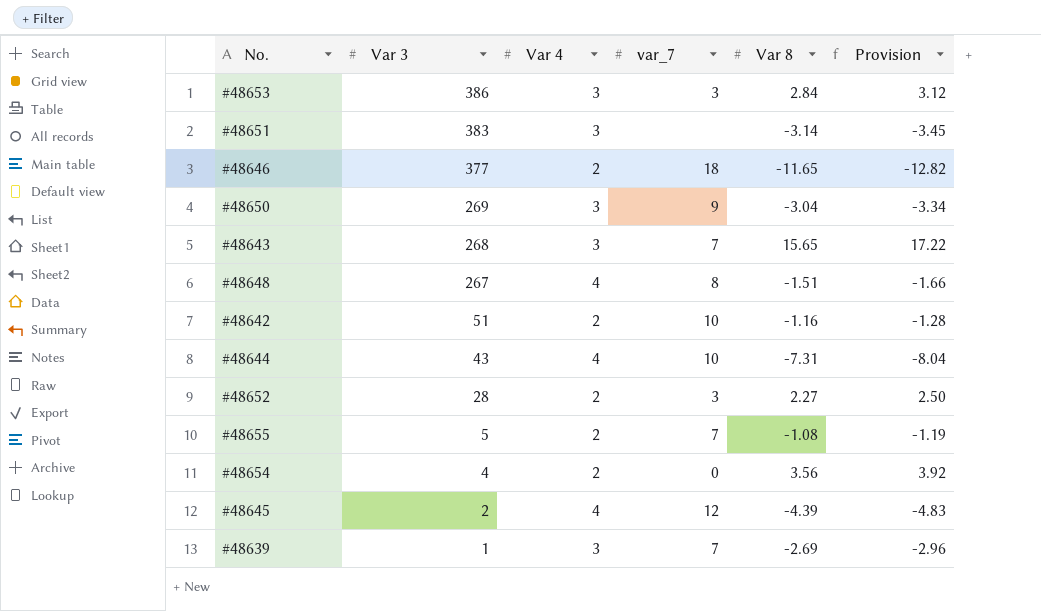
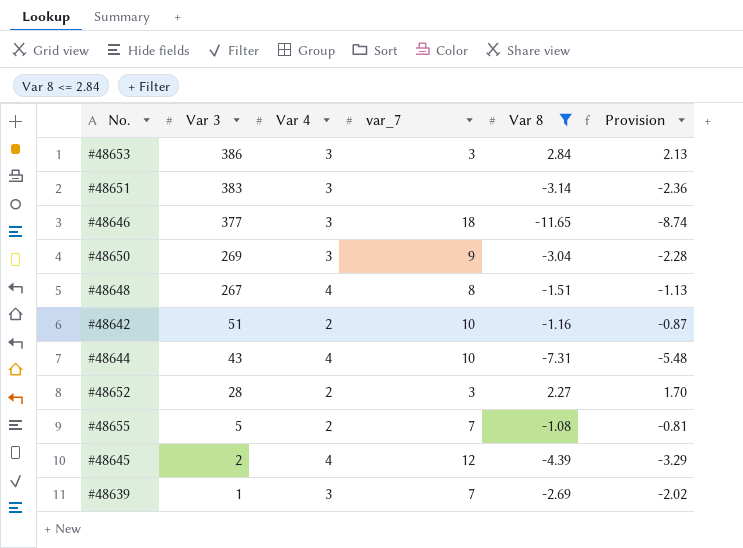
filter: none -> Var 8 <= 2.84
column Provision | formula: [Var 8] * 1.1 -> [Var 8] * 0.75
#48646 | Var 4: 2 -> 3

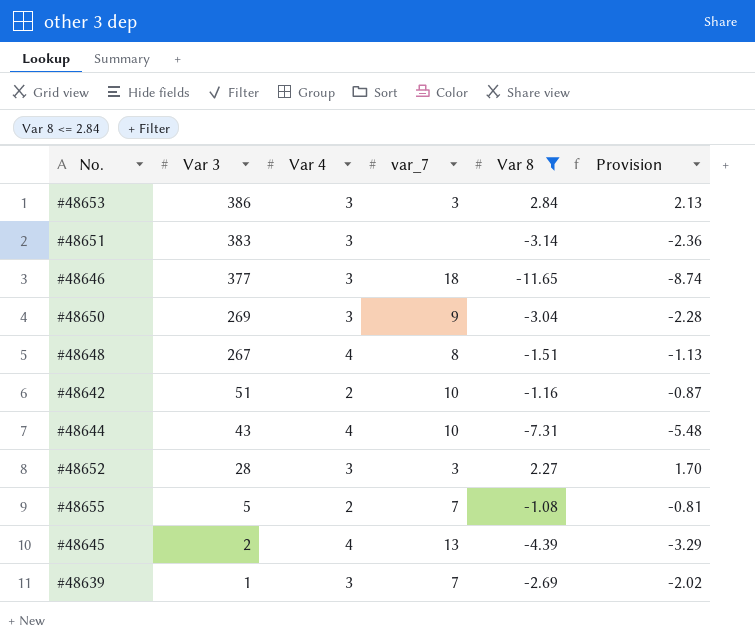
#48652 | Var 4: 2 -> 3
#48645 | var_7: 12 -> 13

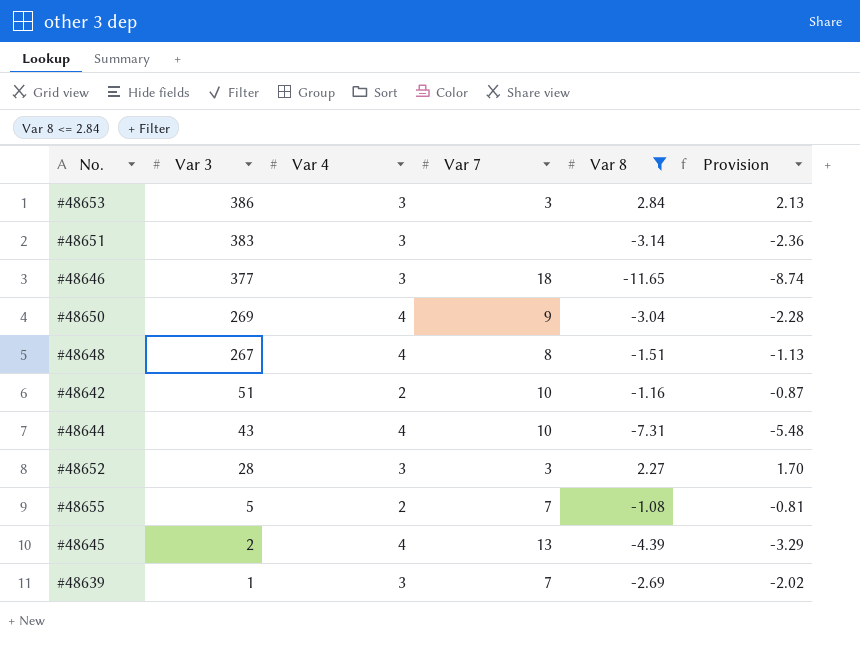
column name: var_7 -> Var 7
#48650 | Var 4: 3 -> 4

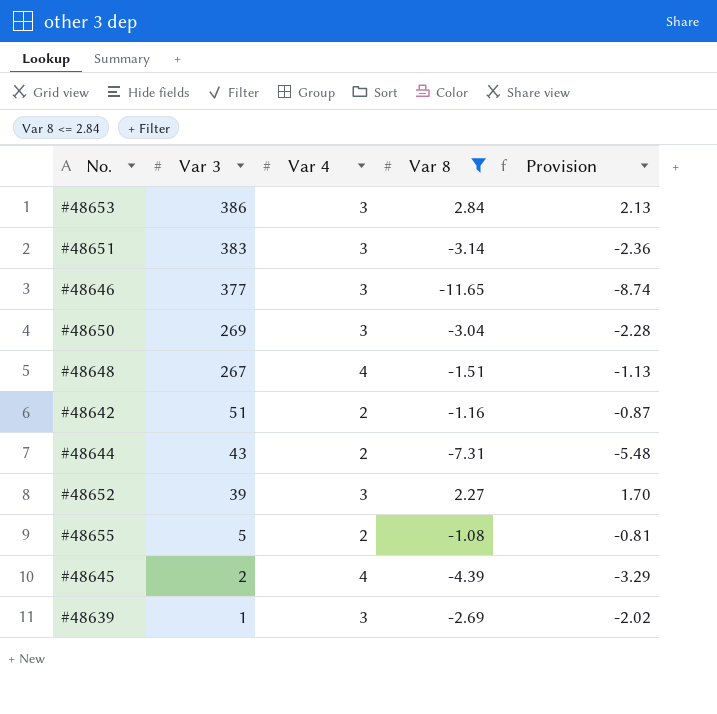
column Var 7 | position: 4 -> none
#48650 | Var 4: 4 -> 3
#48644 | Var 4: 4 -> 2
#48652 | Var 3: 28 -> 39

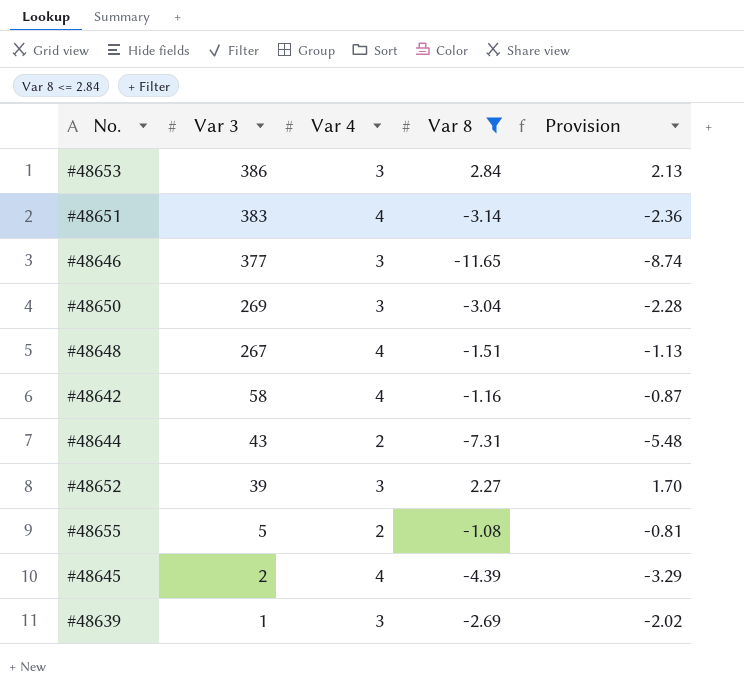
#48651 | Var 4: 3 -> 4
#48642 | Var 3: 51 -> 58
#48642 | Var 4: 2 -> 4

